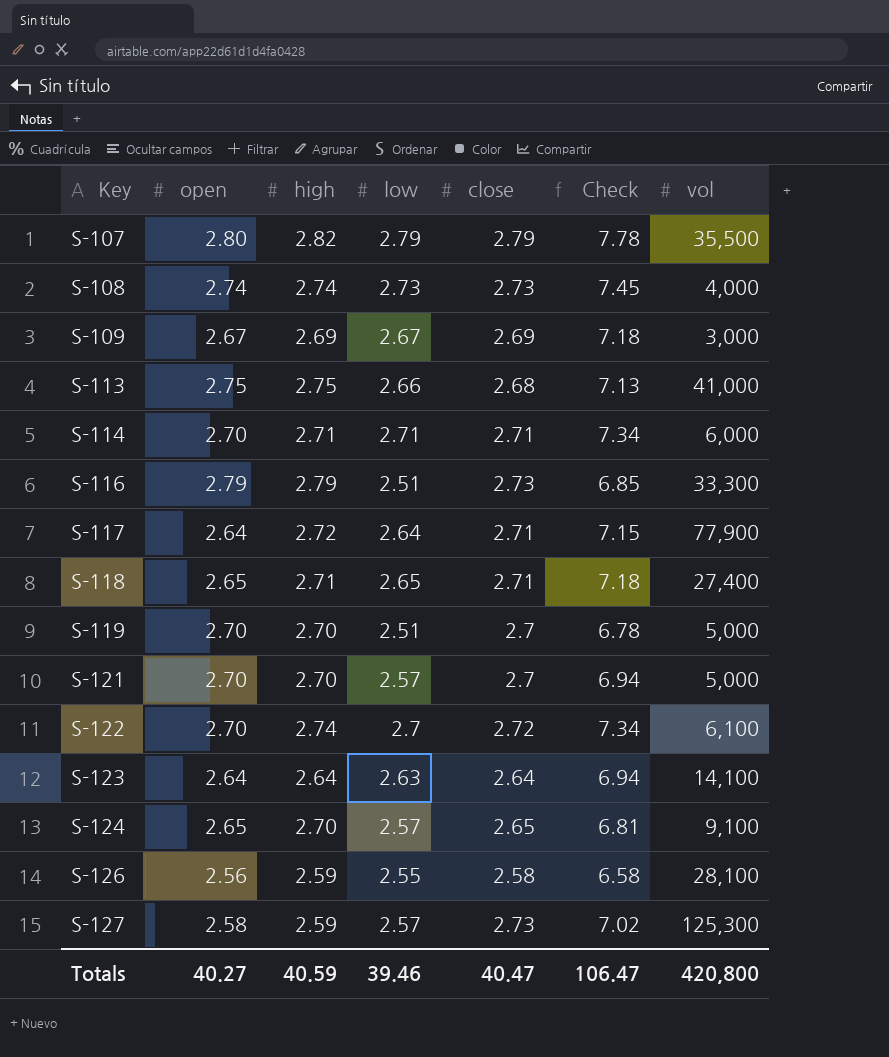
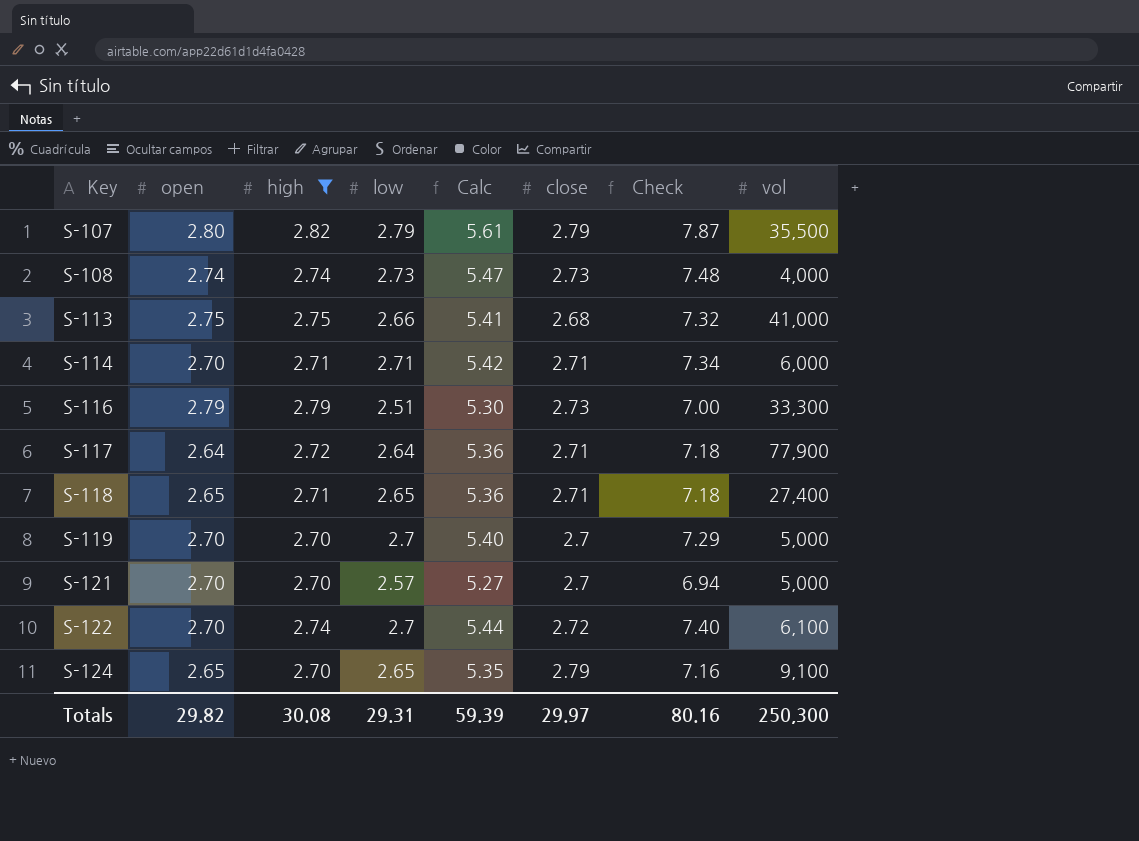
filter: none -> high >= 2.70
column Calc | formula: none -> [high] + [low]
column Check | formula: [low] * [close] -> [high] * [low]
S-119 | low: 2.51 -> 2.7
S-124 | low: 2.57 -> 2.65
S-124 | close: 2.65 -> 2.79
Totals | open: 40.27 -> 29.82
Totals | high: 40.59 -> 30.08
Totals | low: 39.46 -> 29.31
Totals | close: 40.47 -> 29.97
Totals | Check: 106.47 -> 80.16
Totals | vol: 420,800 -> 250,300

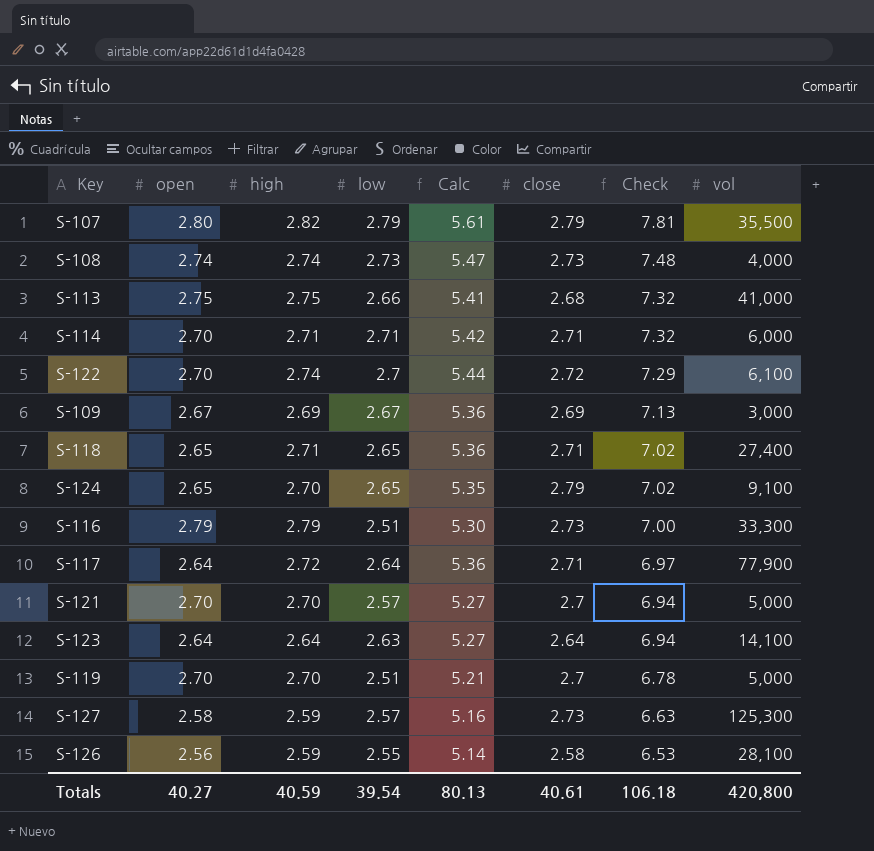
filter: high >= 2.70 -> none
row order: Key ascending -> Check descending
column Check | formula: [high] * [low] -> [open] * [low]
S-119 | low: 2.7 -> 2.51
S-119 | Calc: 5.40 -> 5.21
Totals | open: 29.82 -> 40.27
Totals | high: 30.08 -> 40.59
Totals | low: 29.31 -> 39.54
Totals | Calc: 59.39 -> 80.13
Totals | close: 29.97 -> 40.61
Totals | Check: 80.16 -> 106.18
Totals | vol: 250,300 -> 420,800

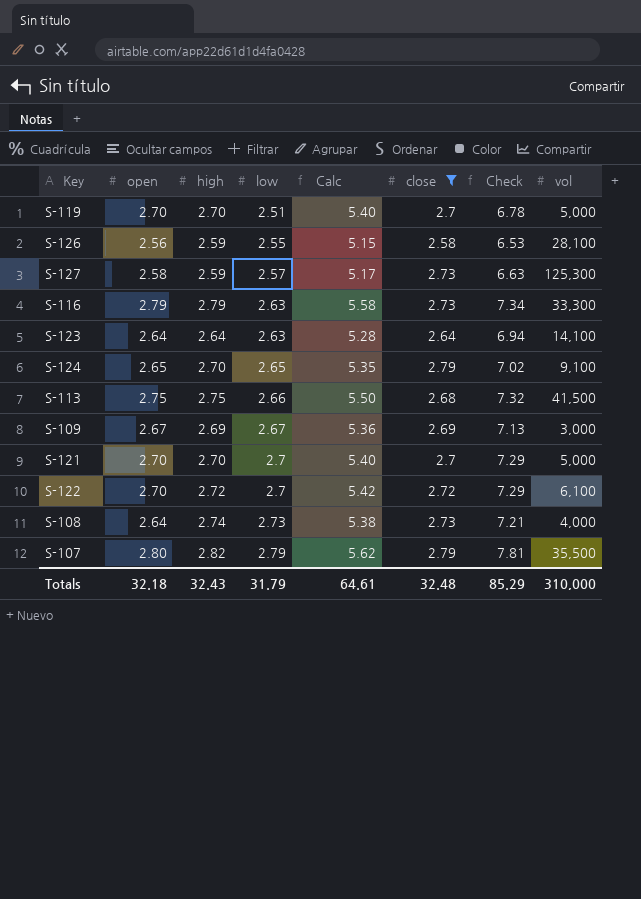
filter: none -> close != 2.71
row order: Check descending -> low ascending
column Calc | formula: [high] + [low] -> [open] + [high]
S-116 | low: 2.51 -> 2.63
S-116 | Check: 7.00 -> 7.34
S-113 | vol: 41,000 -> 41,500
S-121 | low: 2.57 -> 2.7
S-121 | Check: 6.94 -> 7.29
S-122 | high: 2.74 -> 2.72
S-108 | open: 2.74 -> 2.64
S-108 | Check: 7.48 -> 7.21
Totals | open: 40.27 -> 32.18
Totals | high: 40.59 -> 32.43
Totals | low: 39.54 -> 31.79
Totals | Calc: 80.13 -> 64.61
Totals | close: 40.61 -> 32.48
Totals | Check: 106.18 -> 85.29
Totals | vol: 420,800 -> 310,000

